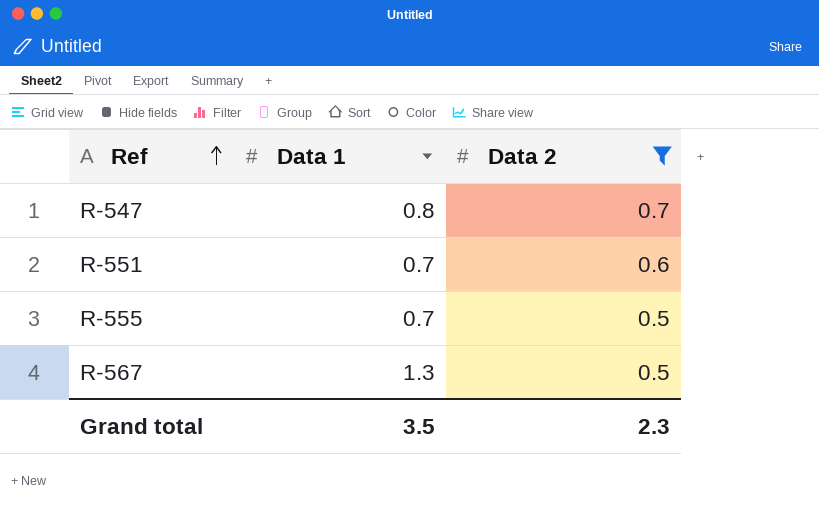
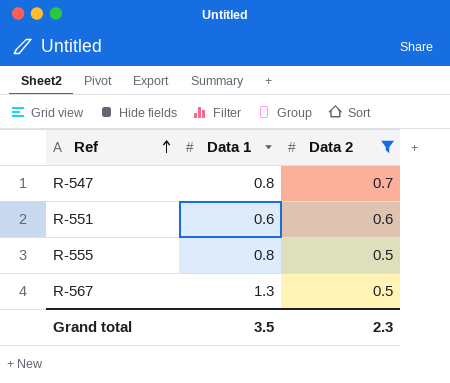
R-551 | Data 1: 0.7 -> 0.6
R-555 | Data 1: 0.7 -> 0.8

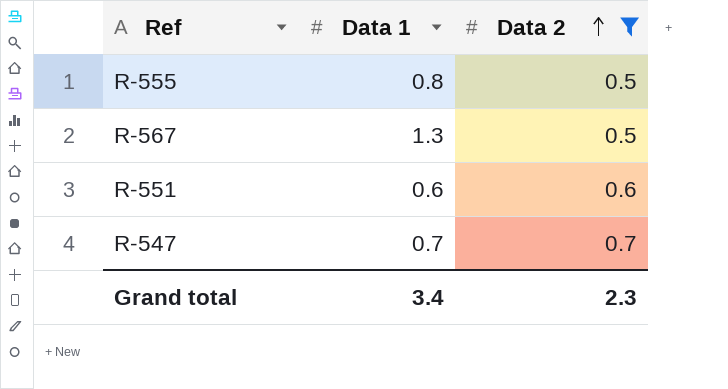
row order: Ref ascending -> Data 2 ascending
R-547 | Data 1: 0.8 -> 0.7
Grand total | Data 1: 3.5 -> 3.4

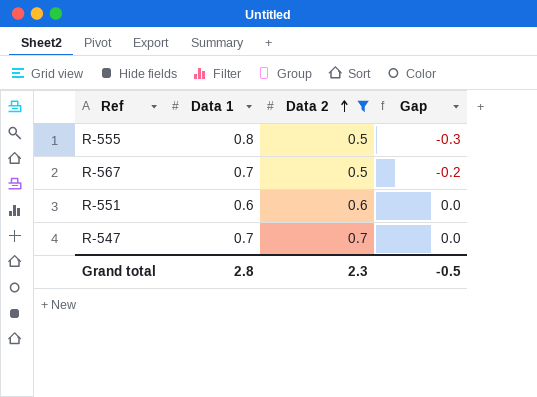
column Gap | formula: none -> [Data 2] - [Data 1]
R-567 | Data 1: 1.3 -> 0.7
Grand total | Data 1: 3.4 -> 2.8

